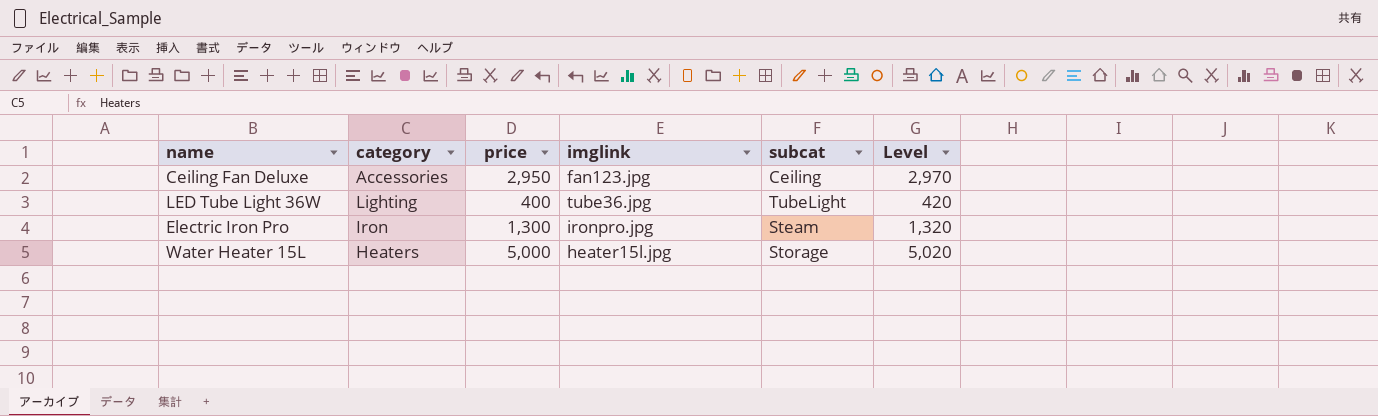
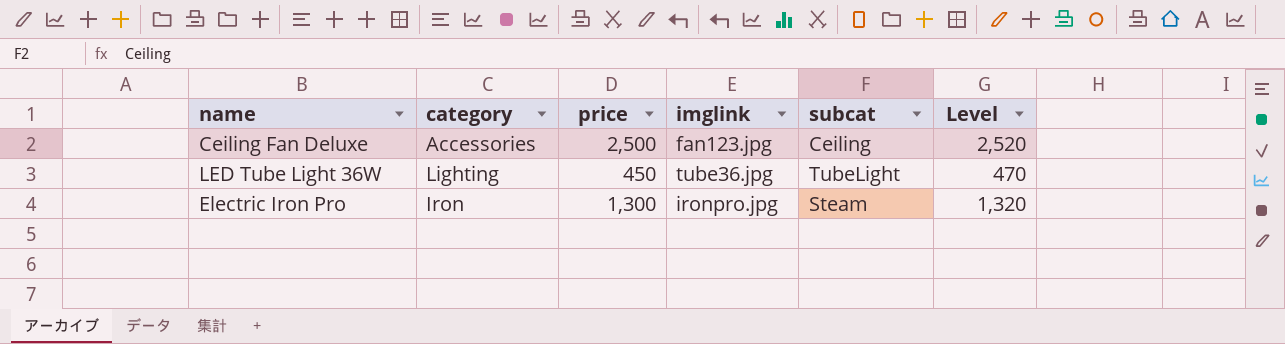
row Water Heater 15L: Heaters | 5,000 | heater15l.jpg | Storage | 5,020 -> none
Ceiling Fan Deluxe | price: 2,950 -> 2,500
Ceiling Fan Deluxe | Level: 2,970 -> 2,520
LED Tube Light 36W | price: 400 -> 450
LED Tube Light 36W | Level: 420 -> 470

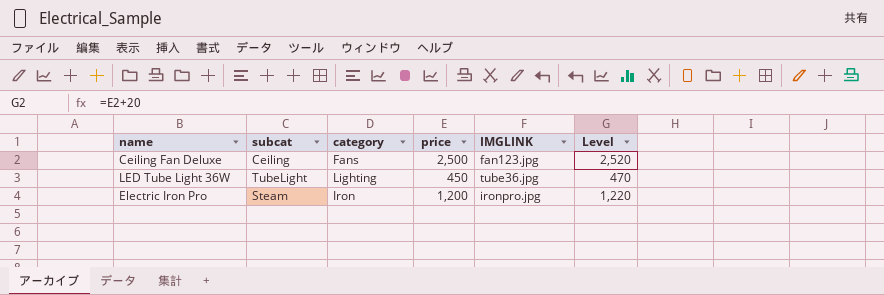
column subcat | position: 5 -> 2
column name: imglink -> IMGLINK
Ceiling Fan Deluxe | category: Accessories -> Fans
Electric Iron Pro | price: 1,300 -> 1,200
Electric Iron Pro | Level: 1,320 -> 1,220

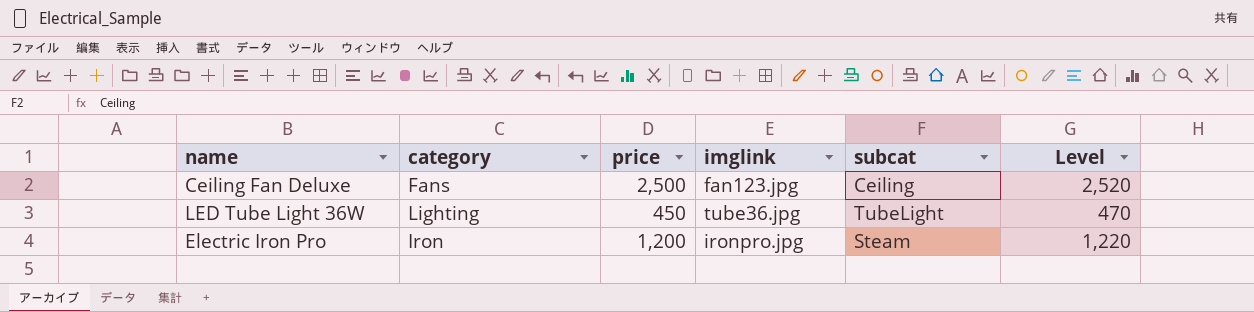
column name: IMGLINK -> imglink
column subcat | position: 2 -> 5

